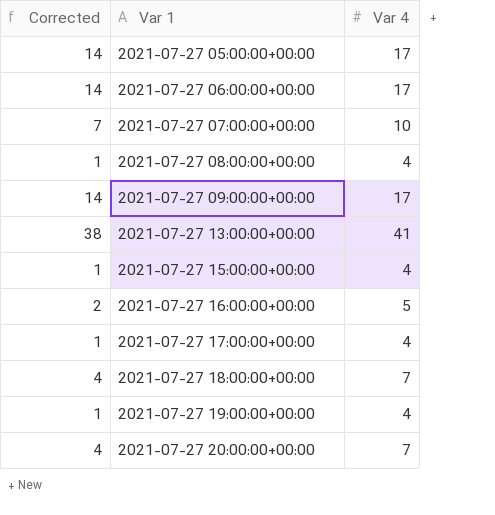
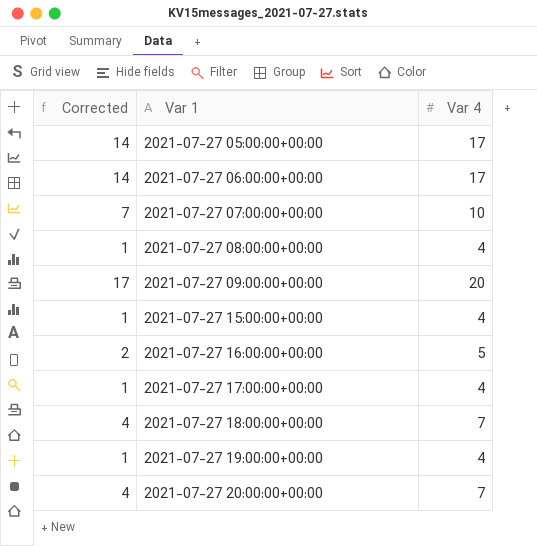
row 2021-07-27 13:00:00+00:00: 38 | 41 -> none
2021-07-27 09:00:00+00:00 | Corrected: 14 -> 17
2021-07-27 09:00:00+00:00 | Var 4: 17 -> 20

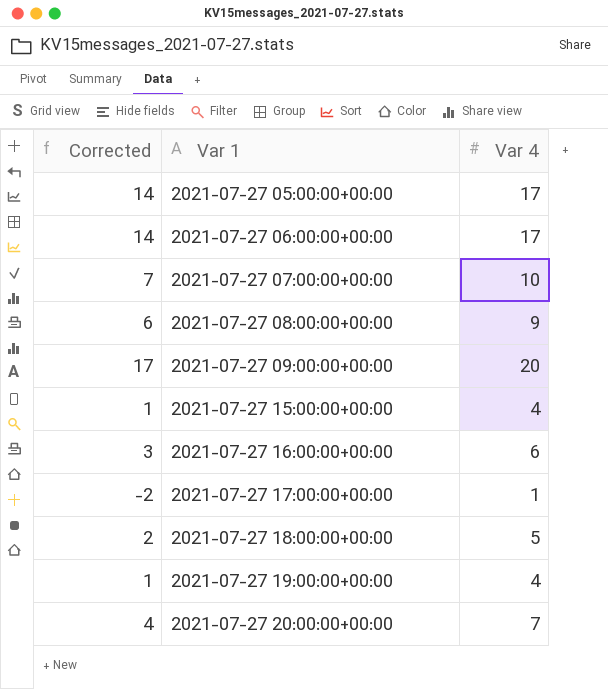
2021-07-27 08:00:00+00:00 | Corrected: 1 -> 6
2021-07-27 08:00:00+00:00 | Var 4: 4 -> 9
2021-07-27 16:00:00+00:00 | Corrected: 2 -> 3
2021-07-27 16:00:00+00:00 | Var 4: 5 -> 6
2021-07-27 17:00:00+00:00 | Corrected: 1 -> -2
2021-07-27 17:00:00+00:00 | Var 4: 4 -> 1
2021-07-27 18:00:00+00:00 | Corrected: 4 -> 2
2021-07-27 18:00:00+00:00 | Var 4: 7 -> 5

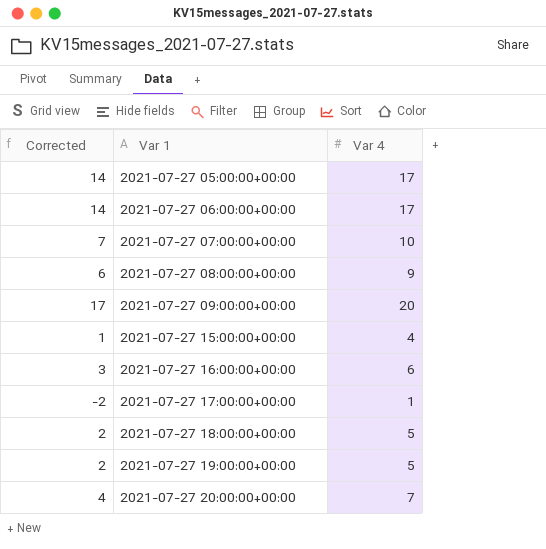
2021-07-27 19:00:00+00:00 | Corrected: 1 -> 2
2021-07-27 19:00:00+00:00 | Var 4: 4 -> 5

